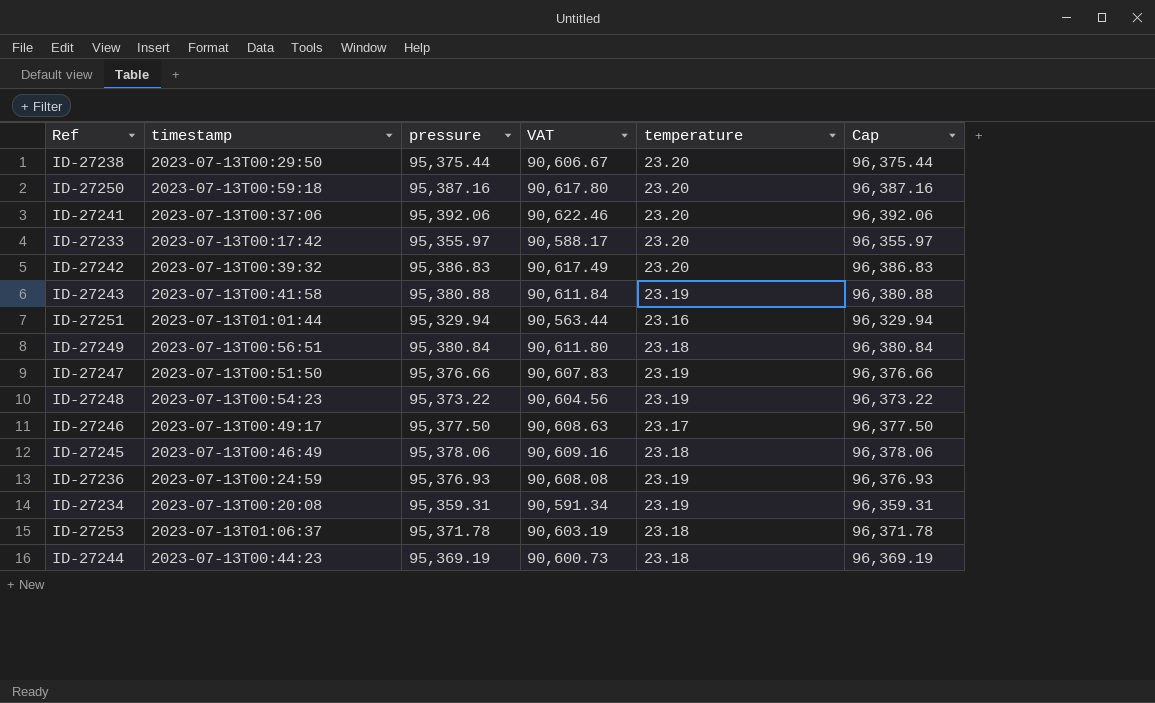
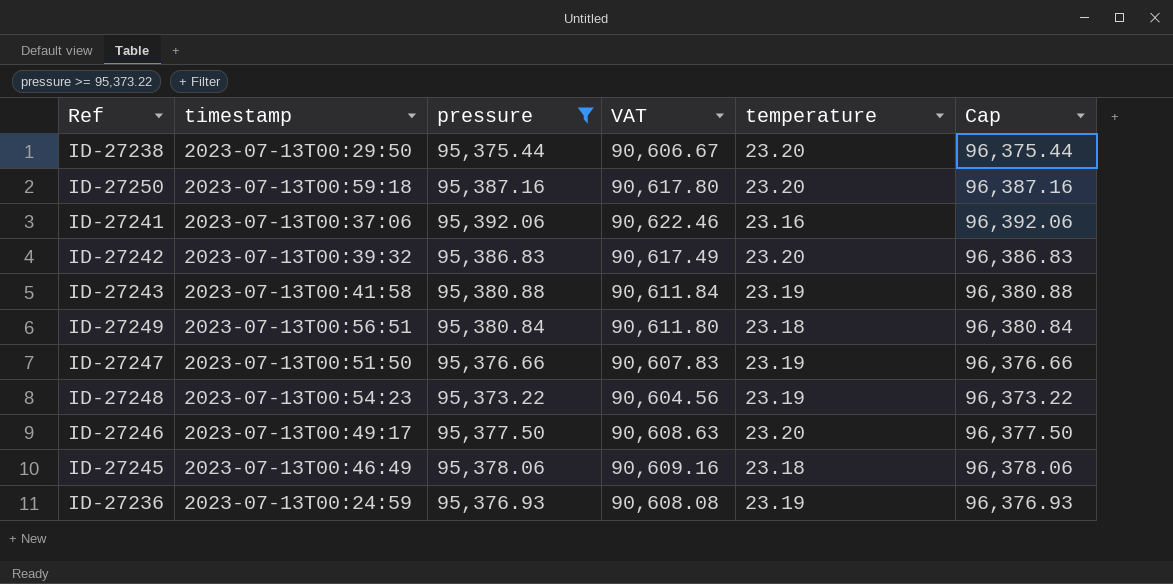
filter: none -> pressure >= 95,373.22
ID-27241 | temperature: 23.20 -> 23.16
ID-27246 | temperature: 23.17 -> 23.20

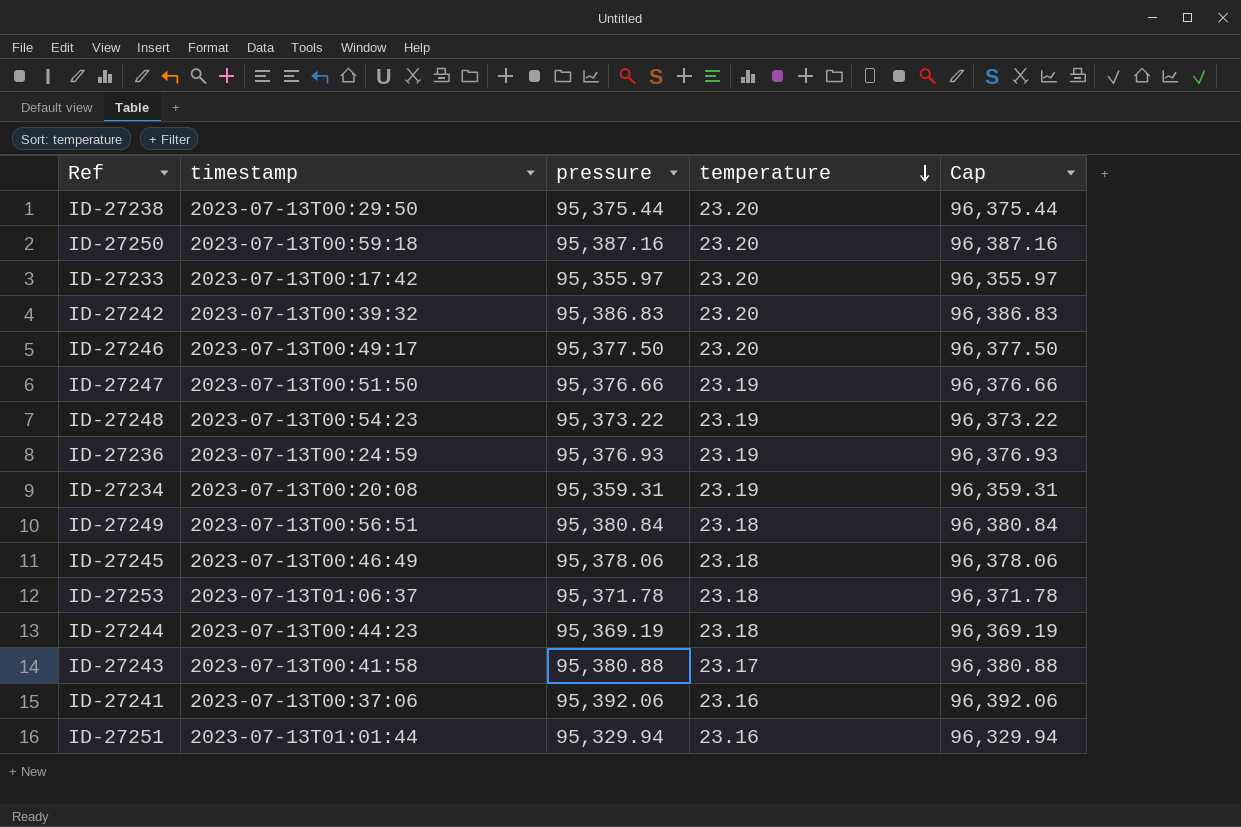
filter: pressure >= 95,373.22 -> none
row order: none -> temperature descending
column VAT | formula: [pressure] * 0.95 -> none
ID-27243 | temperature: 23.19 -> 23.17

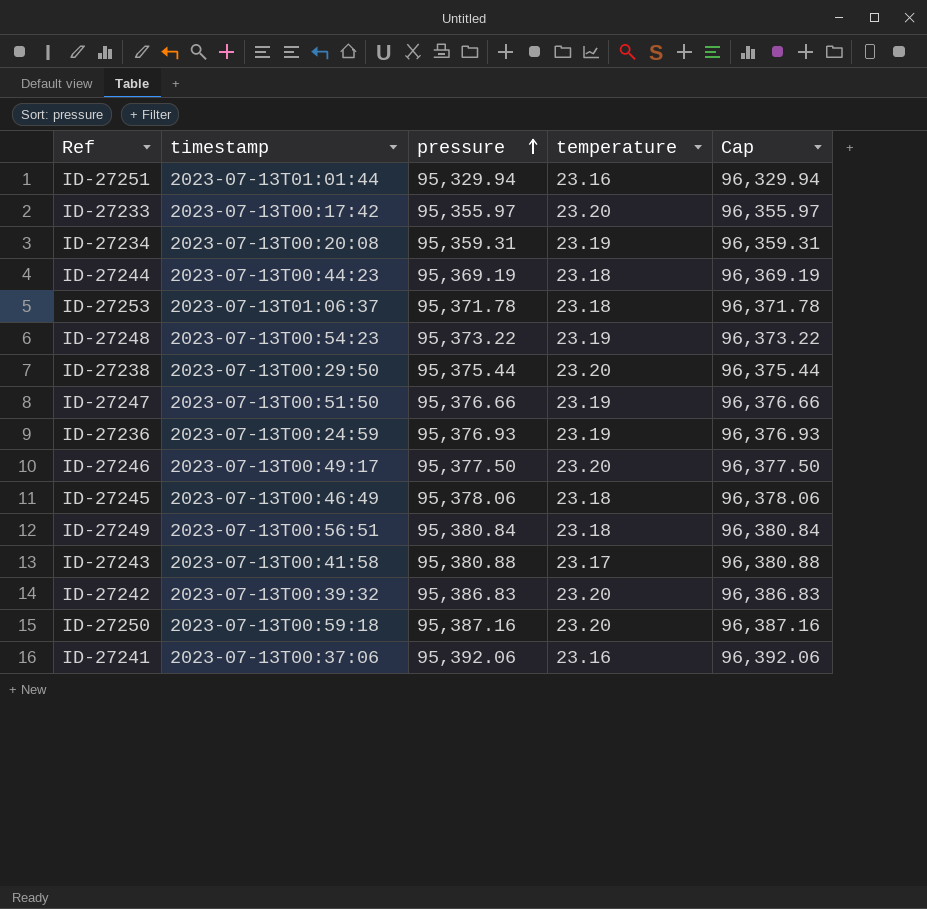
row order: temperature descending -> pressure ascending

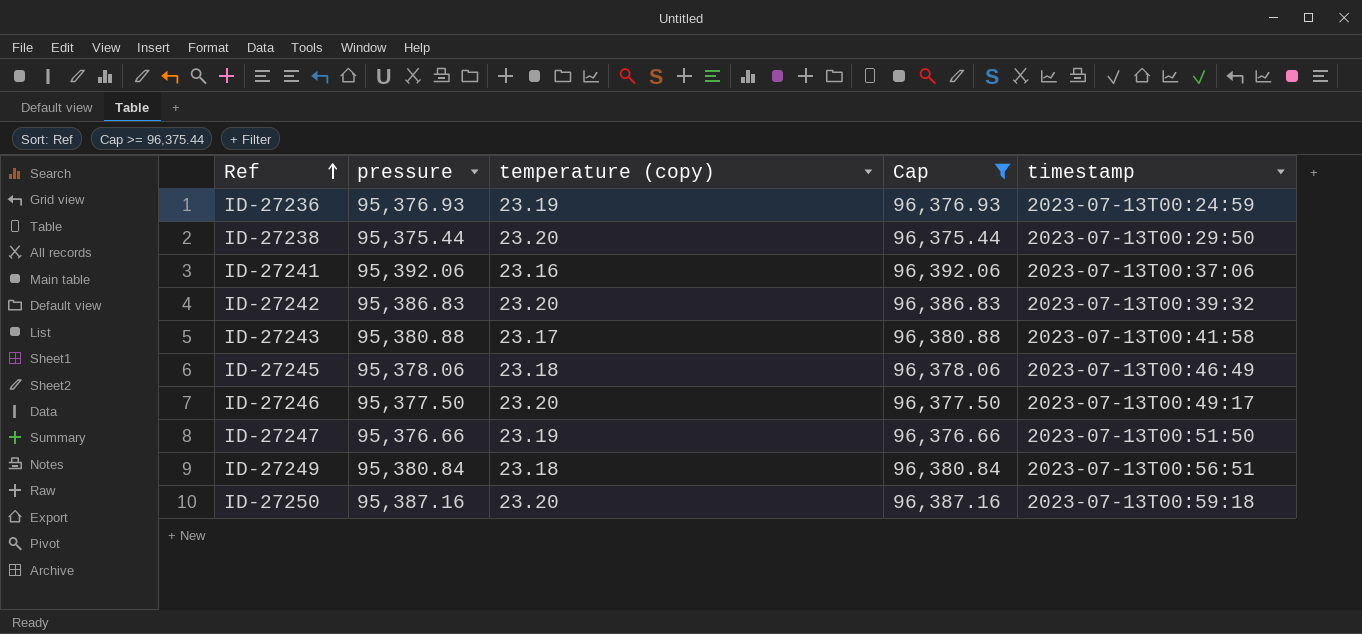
filter: none -> Cap >= 96,375.44
row order: pressure ascending -> Ref ascending
column name: temperature -> temperature (copy)
column timestamp | position: 2 -> 5

